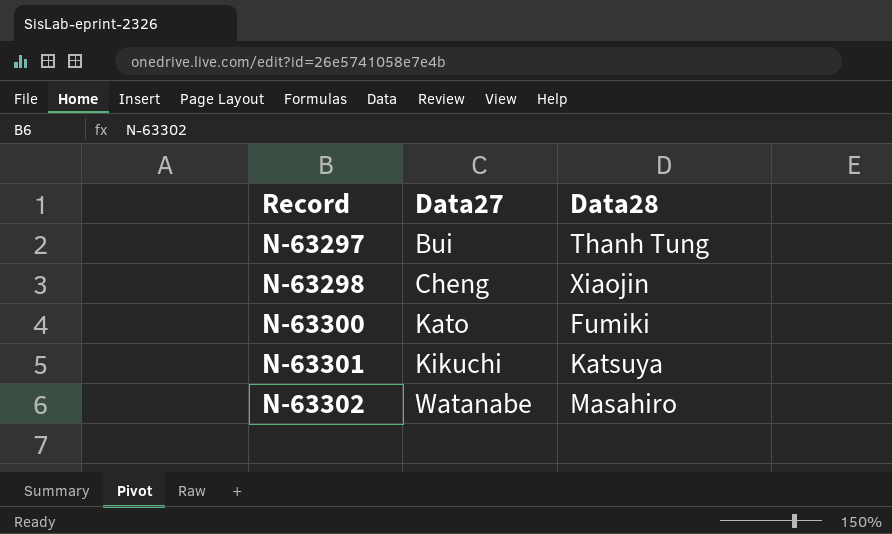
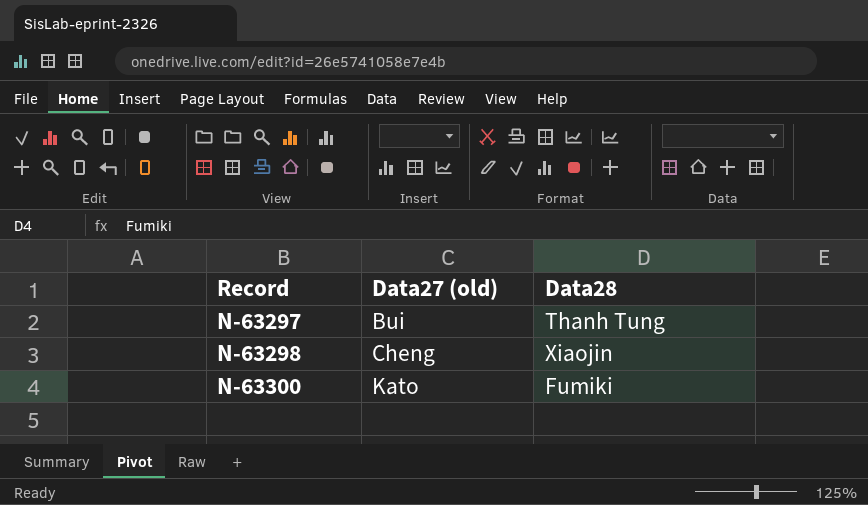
column name: Data27 -> Data27 (old)
row N-63301: Kikuchi | Katsuya -> none
row N-63302: Watanabe | Masahiro -> none

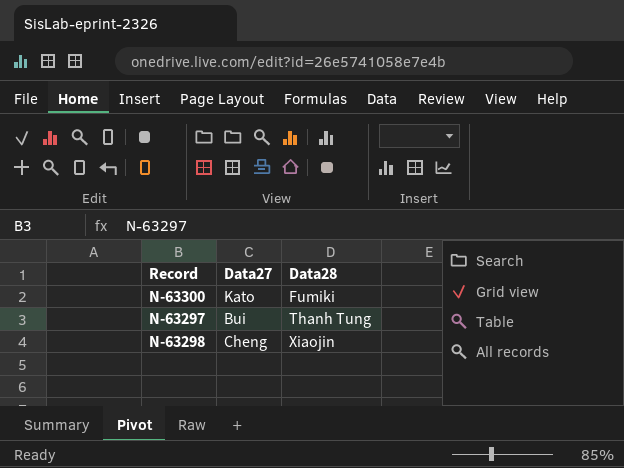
row order: Record ascending -> Data28 ascending
column name: Data27 (old) -> Data27

